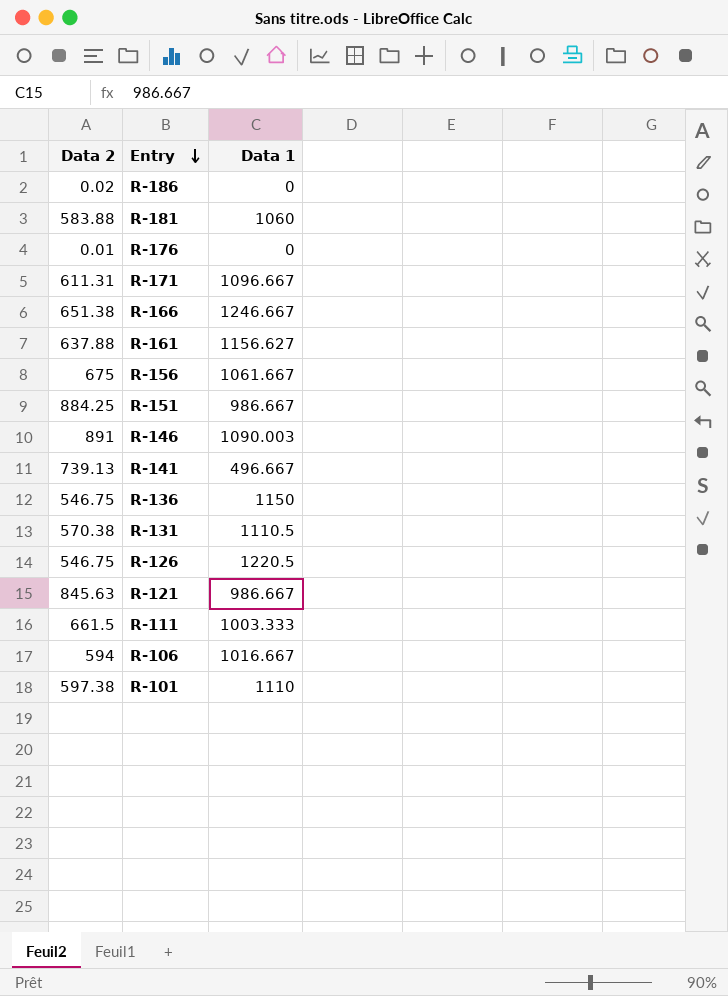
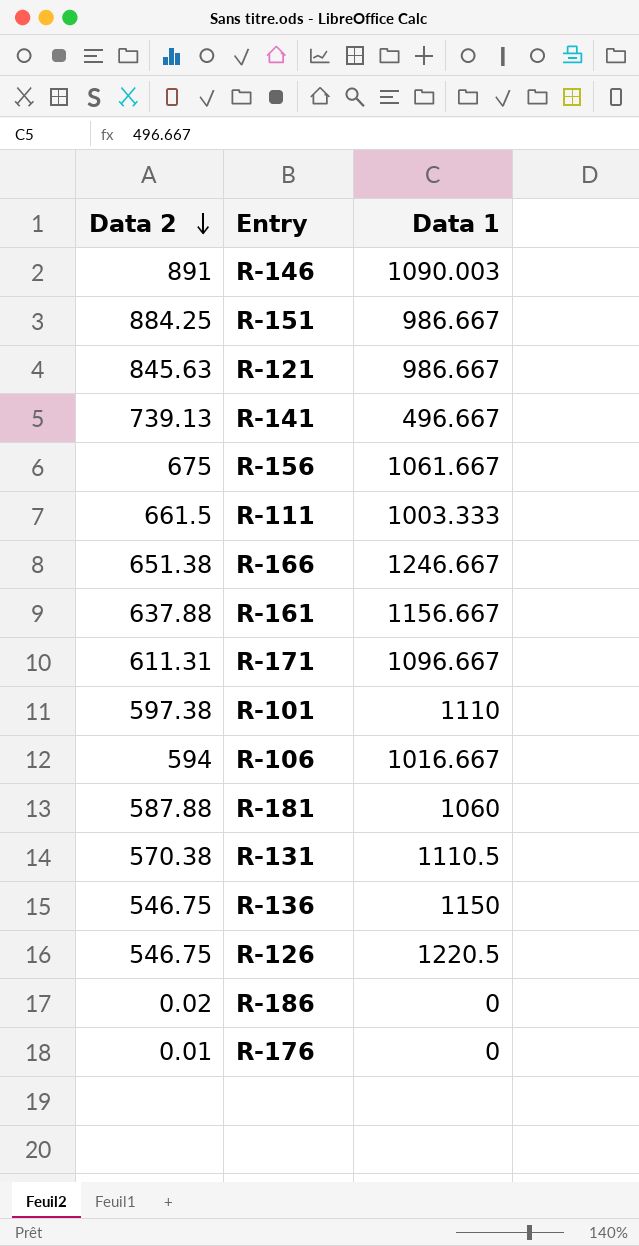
row order: Entry descending -> Data 2 descending
R-161 | Data 1: 1156.627 -> 1156.667
R-181 | Data 2: 583.88 -> 587.88

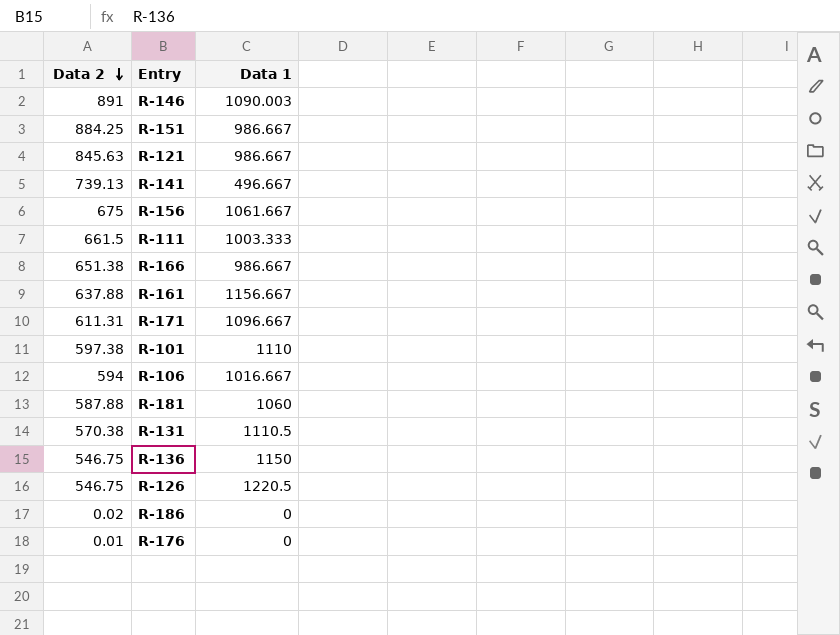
R-166 | Data 1: 1246.667 -> 986.667

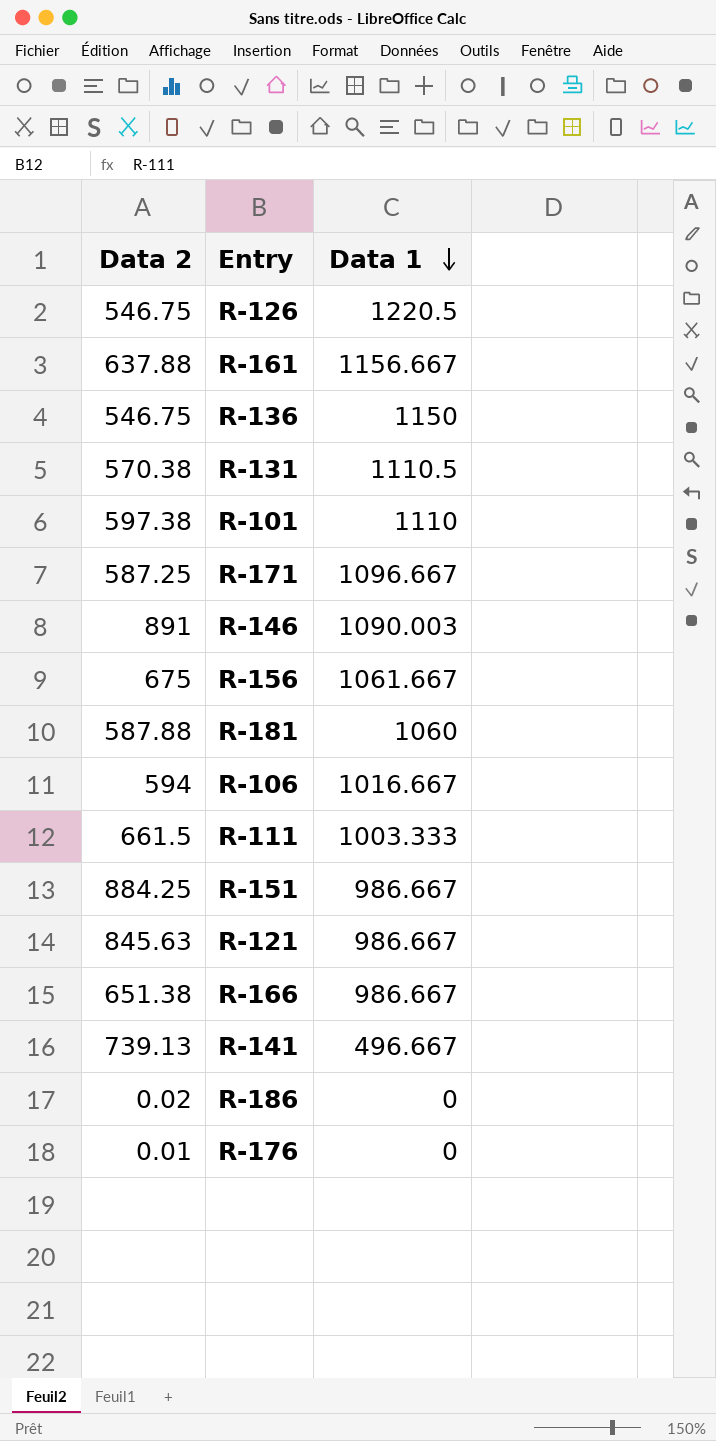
row order: Data 2 descending -> Data 1 descending
R-171 | Data 2: 611.31 -> 587.25

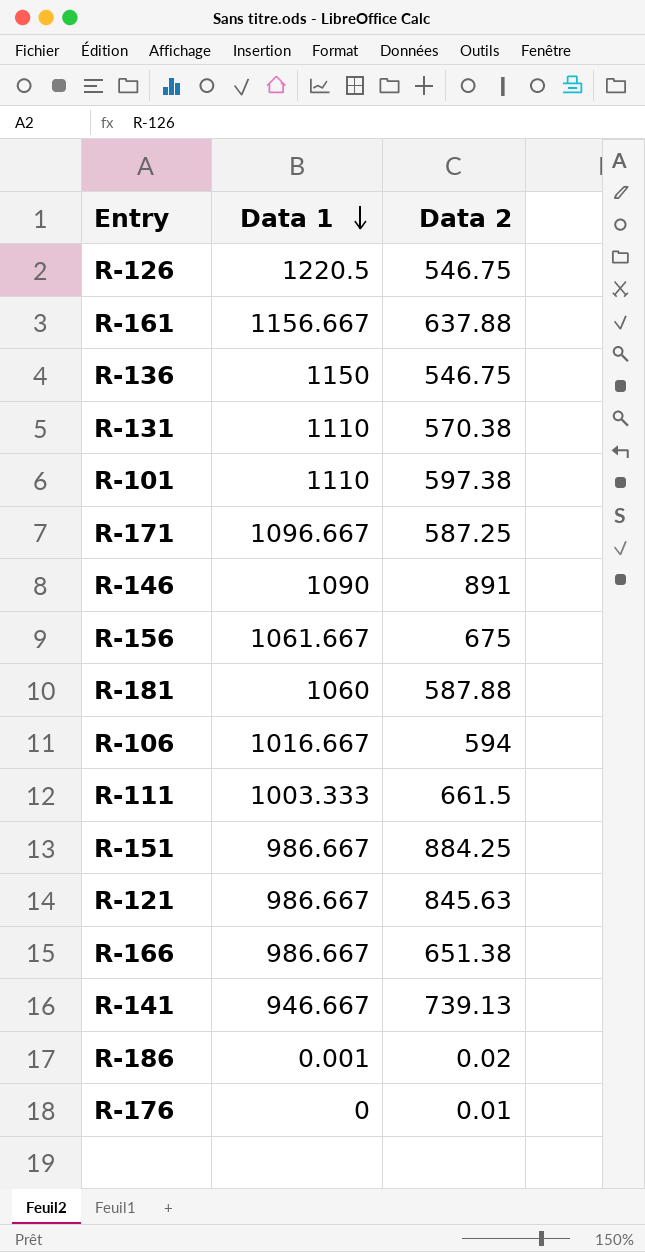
column Data 2 | position: 1 -> 3
R-131 | Data 1: 1110.5 -> 1110
R-146 | Data 1: 1090.003 -> 1090
R-141 | Data 1: 496.667 -> 946.667
R-186 | Data 1: 0 -> 0.001

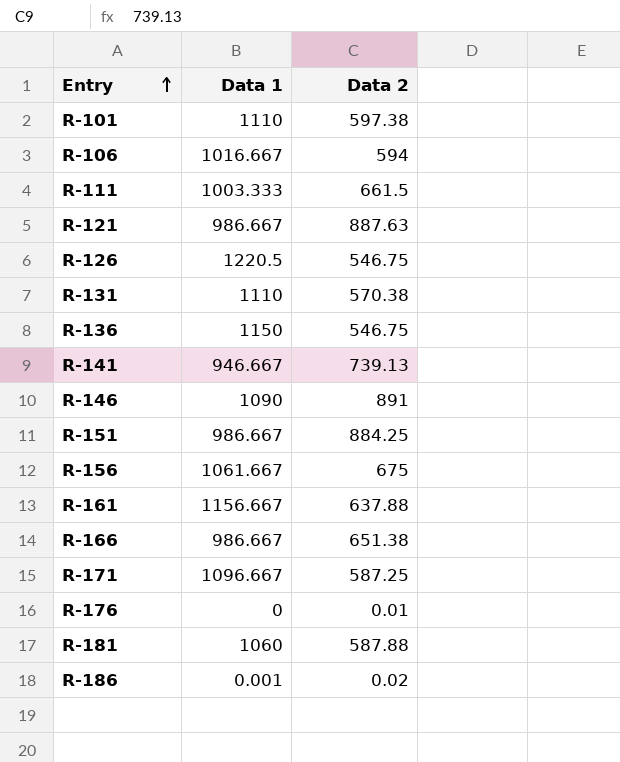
row order: Data 1 descending -> Entry ascending
R-121 | Data 2: 845.63 -> 887.63

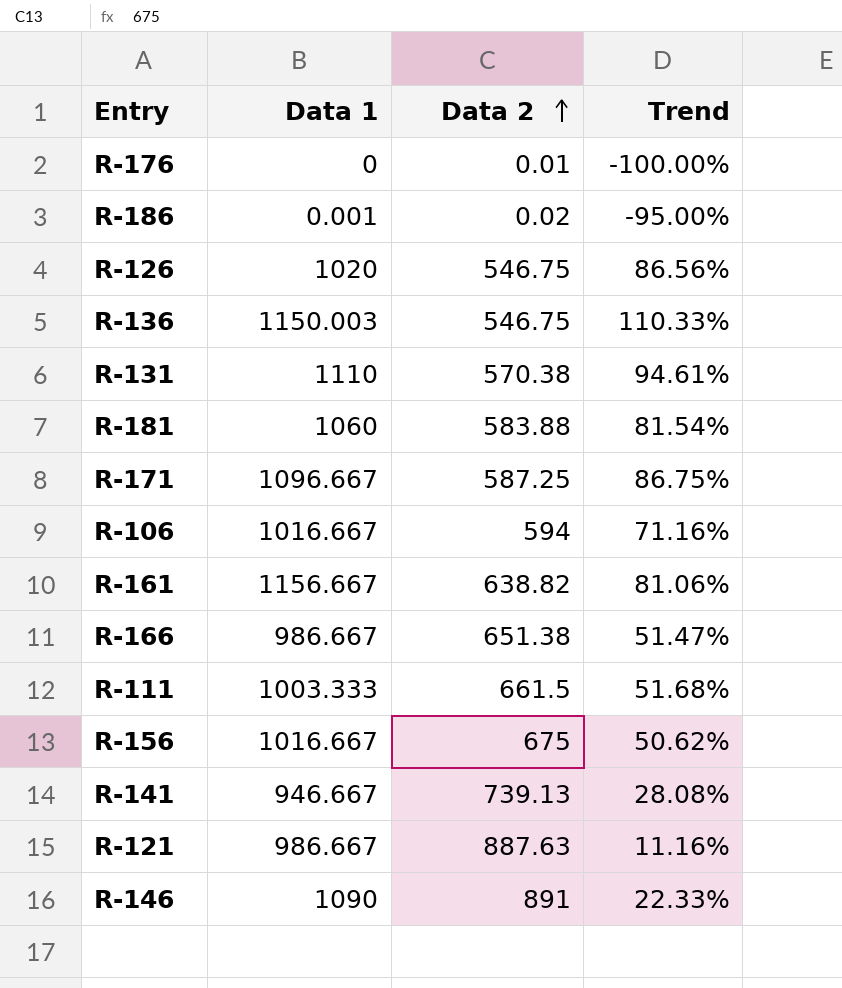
row order: Entry ascending -> Data 2 ascending
column Trend | formula: none -> ([Data 1] - [Data 2]) / [Data 2]
row R-101: 1110 | 597.38 -> none
row R-151: 986.667 | 884.25 -> none
R-126 | Data 1: 1220.5 -> 1020
R-136 | Data 1: 1150 -> 1150.003
R-181 | Data 2: 587.88 -> 583.88
R-161 | Data 2: 637.88 -> 638.82
R-156 | Data 1: 1061.667 -> 1016.667

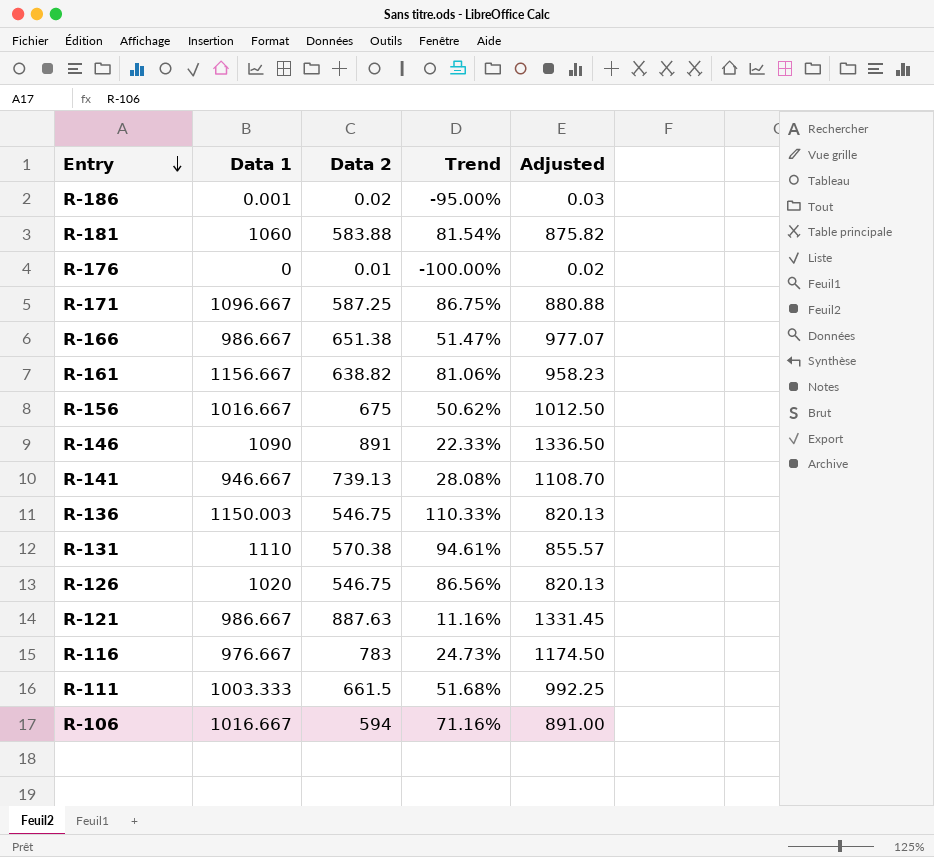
row order: Data 2 ascending -> Entry descending
column Adjusted | formula: none -> [Data 2] * 1.5
row R-116: none -> 976.667 | 783 | 24.73% | 1174.50

